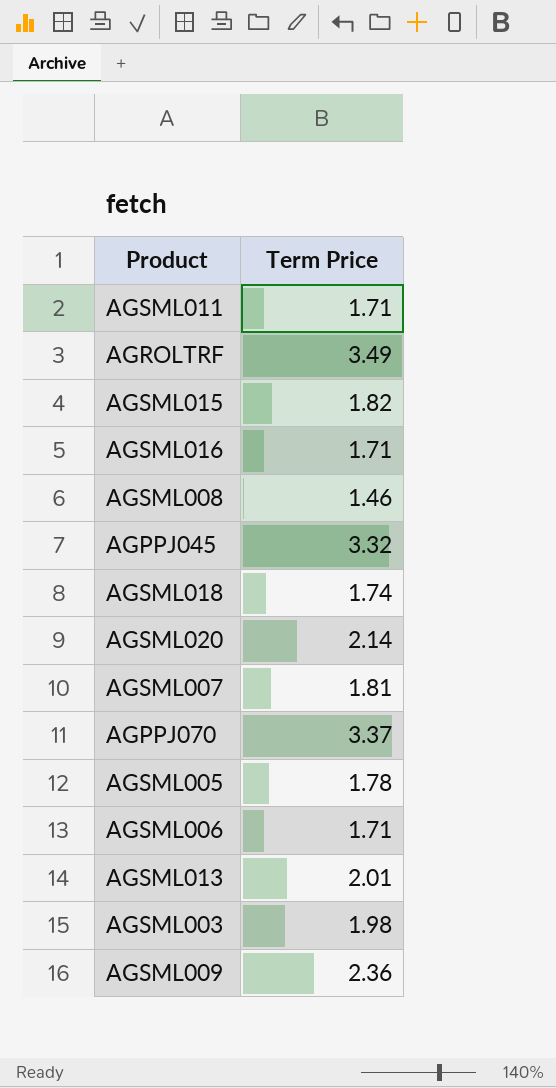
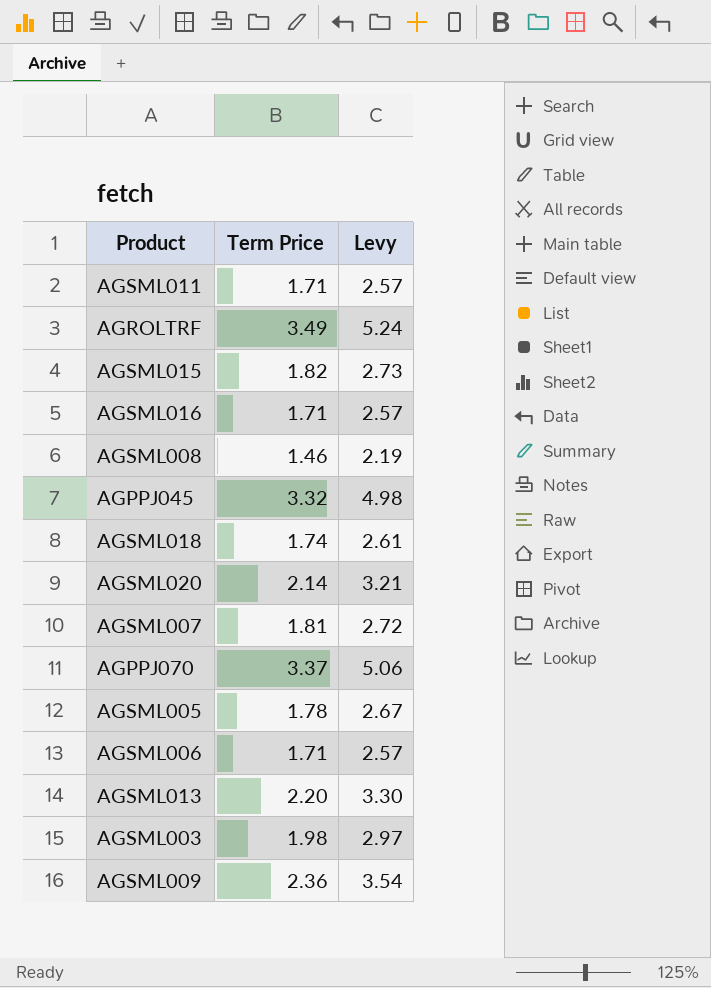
column Levy | formula: none -> [Term Price] * 1.5
AGSML013 | Term Price: 2.01 -> 2.20

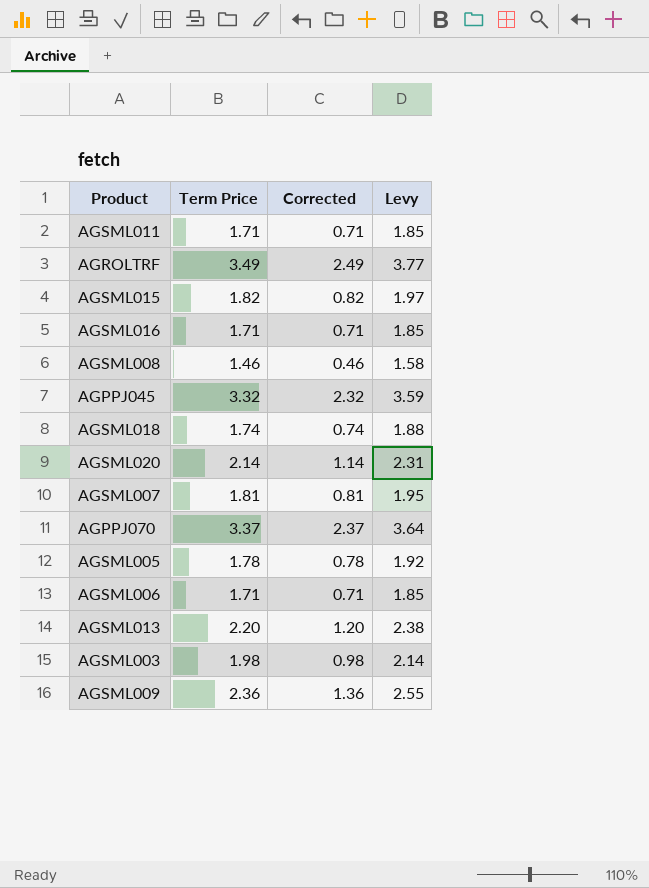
column Corrected | formula: none -> [Term Price] - 1
column Levy | formula: [Term Price] * 1.5 -> [Term Price] * 1.08

